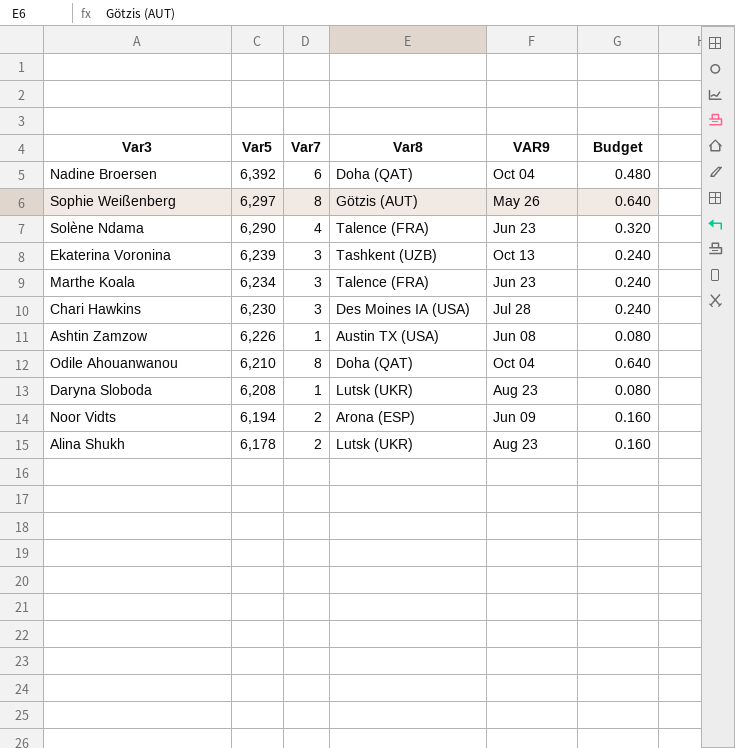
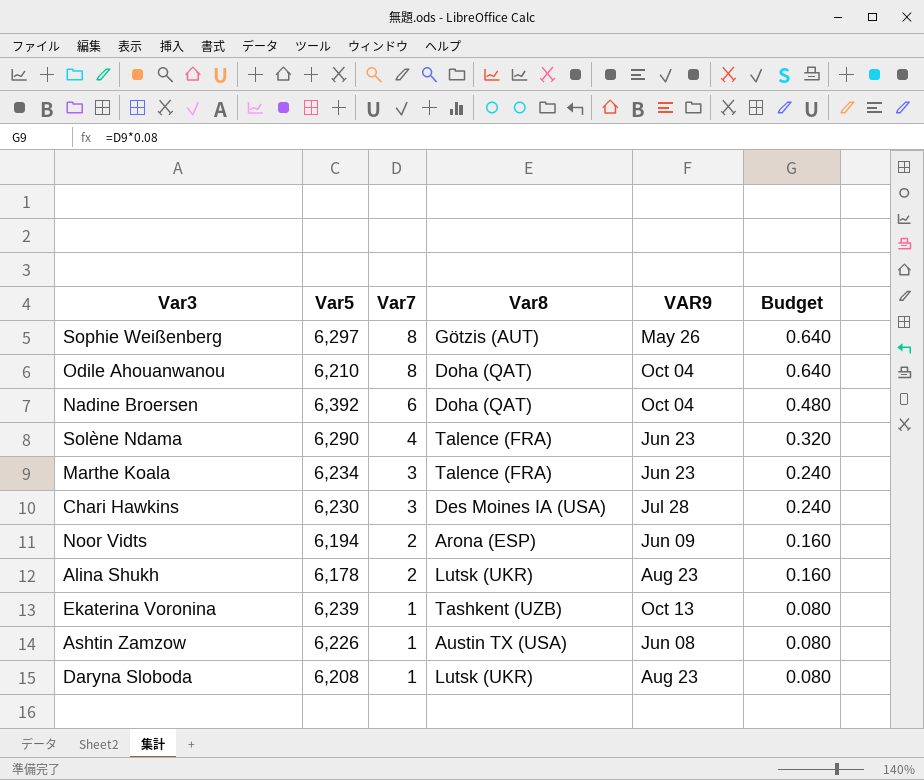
row order: Var5 descending -> Var7 descending
Ekaterina Voronina | Var7: 3 -> 1
Ekaterina Voronina | Budget: 0.240 -> 0.080

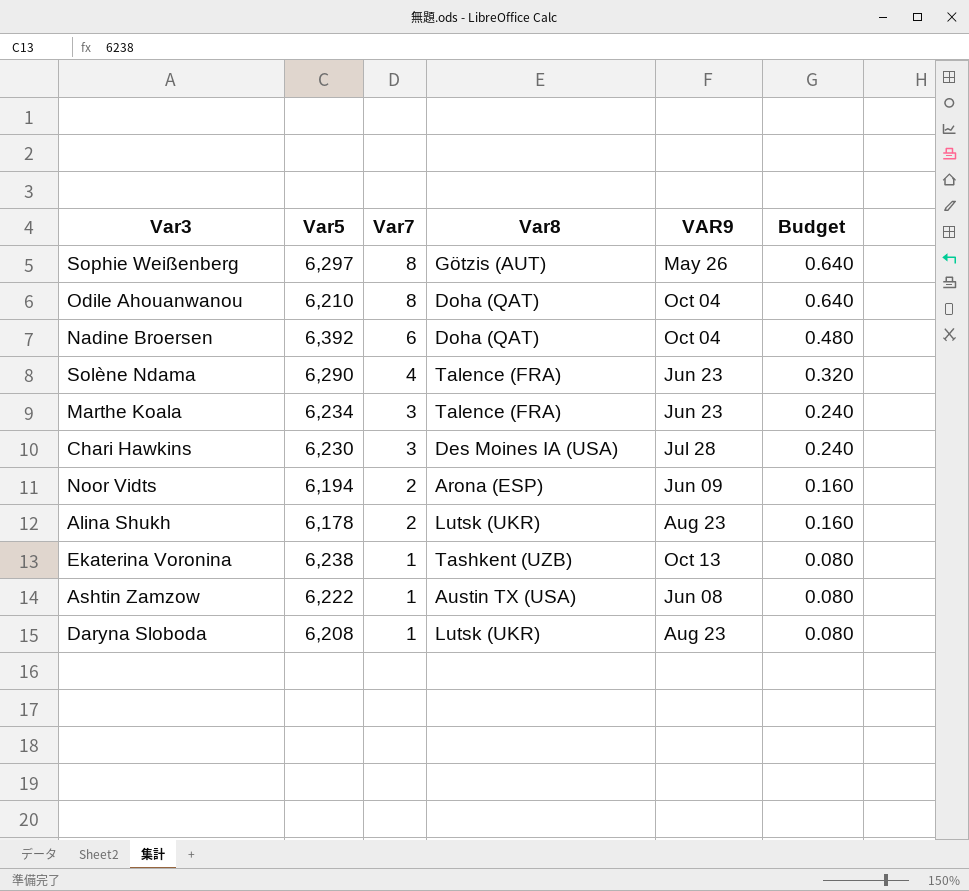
Ekaterina Voronina | Var5: 6,239 -> 6,238
Ashtin Zamzow | Var5: 6,226 -> 6,222

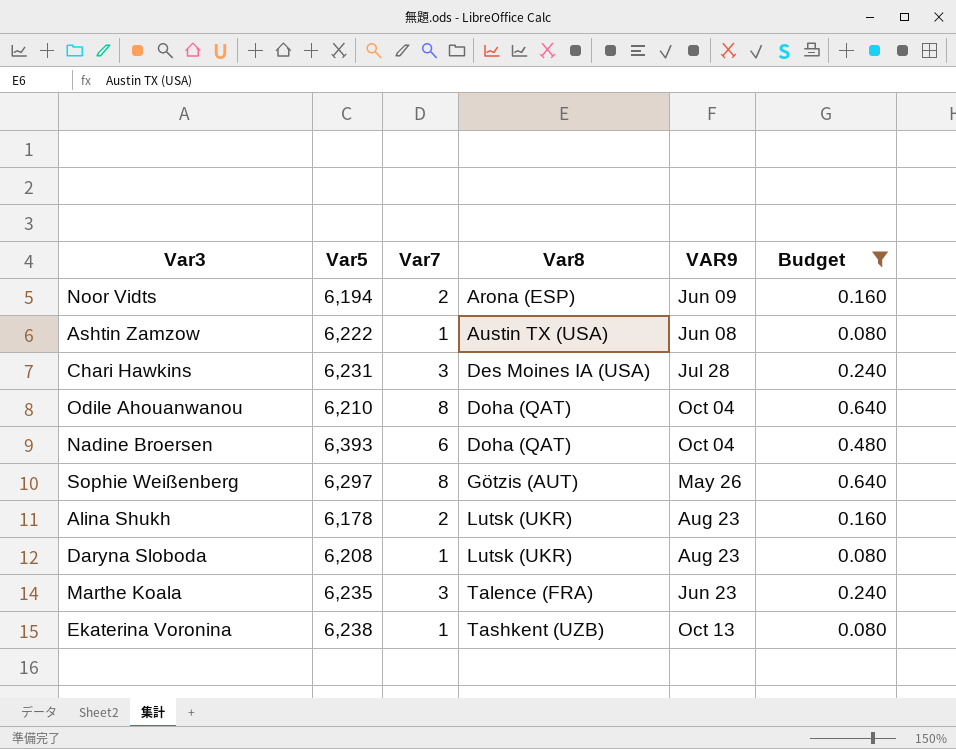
filter: none -> Budget != 0.320
row order: Var7 descending -> Var8 ascending
Chari Hawkins | Var5: 6,230 -> 6,231
Nadine Broersen | Var5: 6,392 -> 6,393
Marthe Koala | Var5: 6,234 -> 6,235

